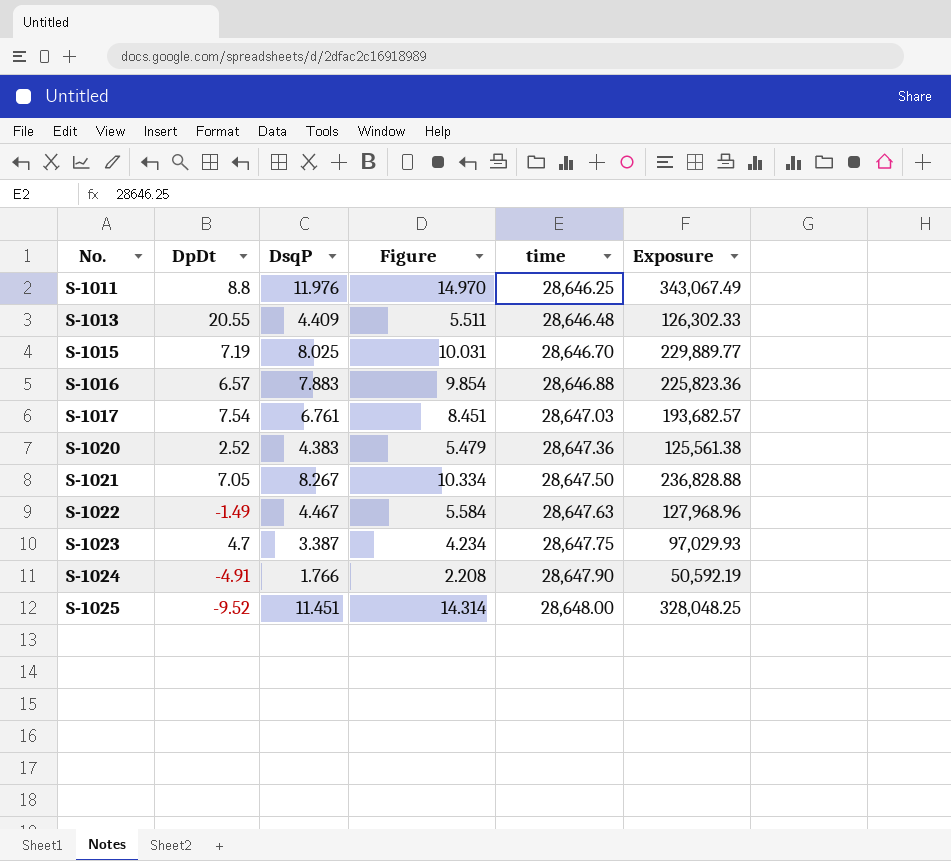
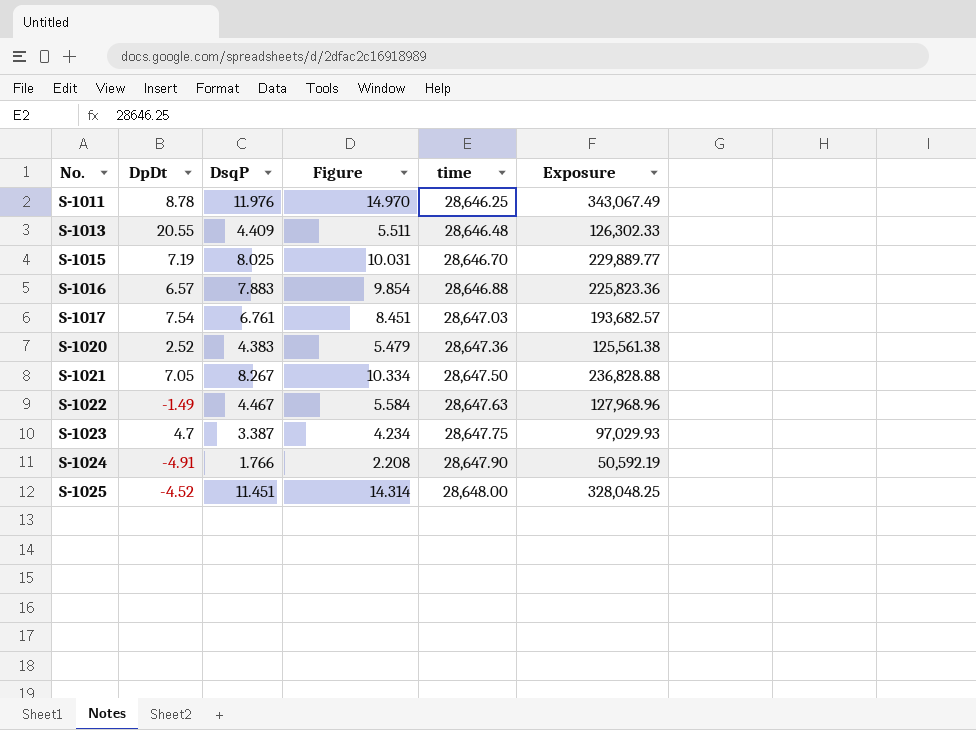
S-1011 | DpDt: 8.8 -> 8.78
S-1025 | DpDt: -9.52 -> -4.52

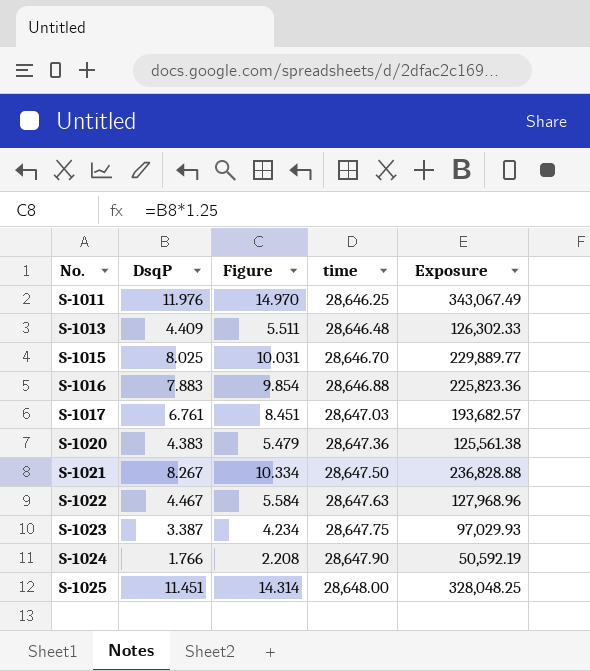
column DpDt | position: 2 -> none

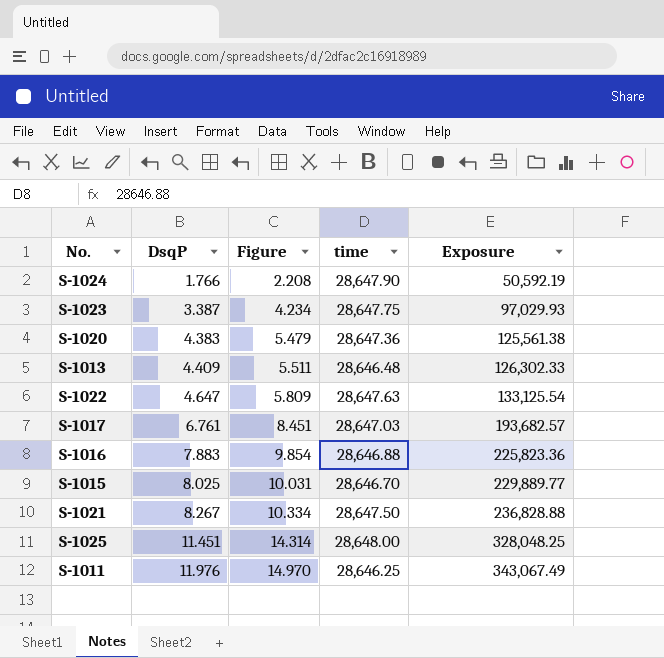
row order: No. ascending -> DsqP ascending
S-1022 | DsqP: 4.467 -> 4.647
S-1022 | Figure: 5.584 -> 5.809
S-1022 | Exposure: 127,968.96 -> 133,125.54

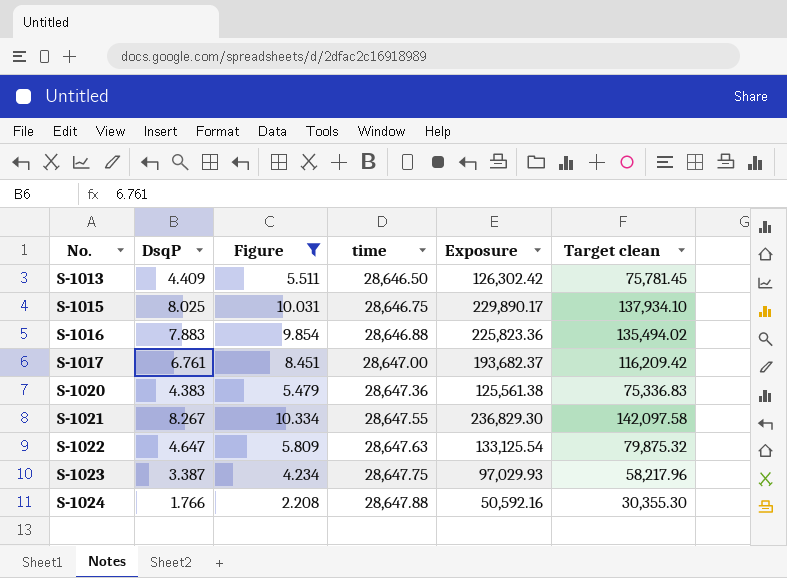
filter: none -> Figure <= 10.334
row order: DsqP ascending -> No. ascending
column Target clean | formula: none -> [Exposure] * 0.6
S-1013 | time: 28,646.48 -> 28,646.50
S-1013 | Exposure: 126,302.33 -> 126,302.42
S-1015 | time: 28,646.70 -> 28,646.75
S-1015 | Exposure: 229,889.77 -> 229,890.17
S-1017 | time: 28,647.03 -> 28,647.00
S-1017 | Exposure: 193,682.57 -> 193,682.37
S-1021 | time: 28,647.50 -> 28,647.55
S-1021 | Exposure: 236,828.88 -> 236,829.30
S-1024 | time: 28,647.90 -> 28,647.88
S-1024 | Exposure: 50,592.19 -> 50,592.16

